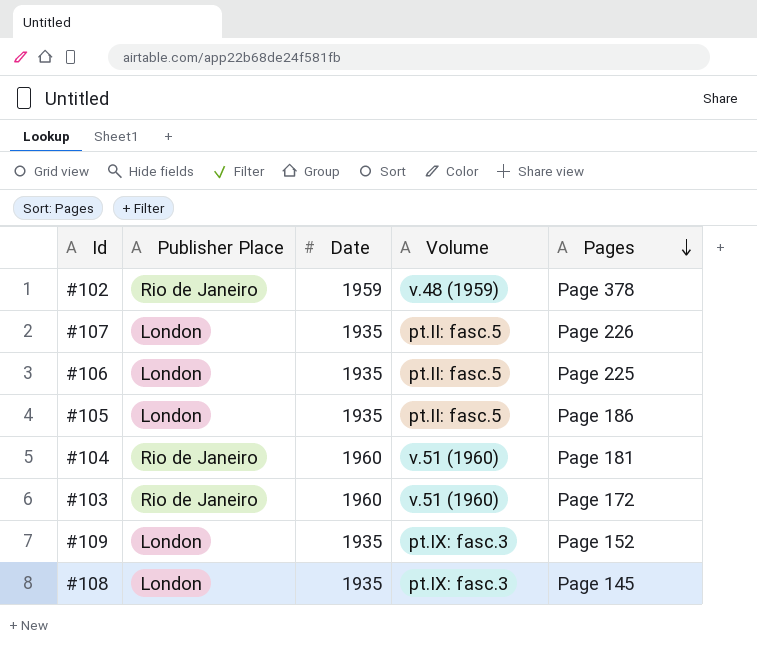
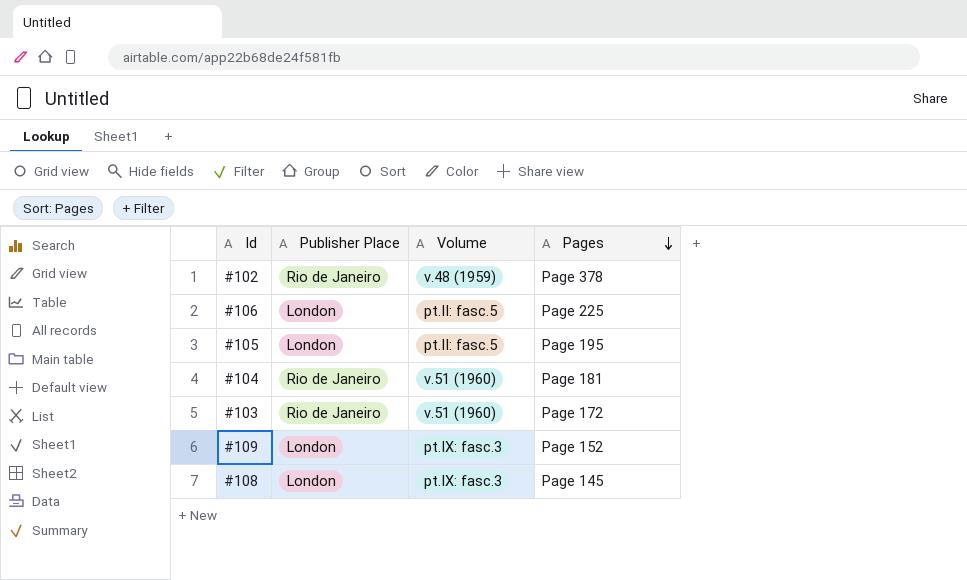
column Date | position: 3 -> none
row #107: London | 1935 | pt.II: fasc.5 | Page 226 -> none
#105 | Pages: Page 186 -> Page 195

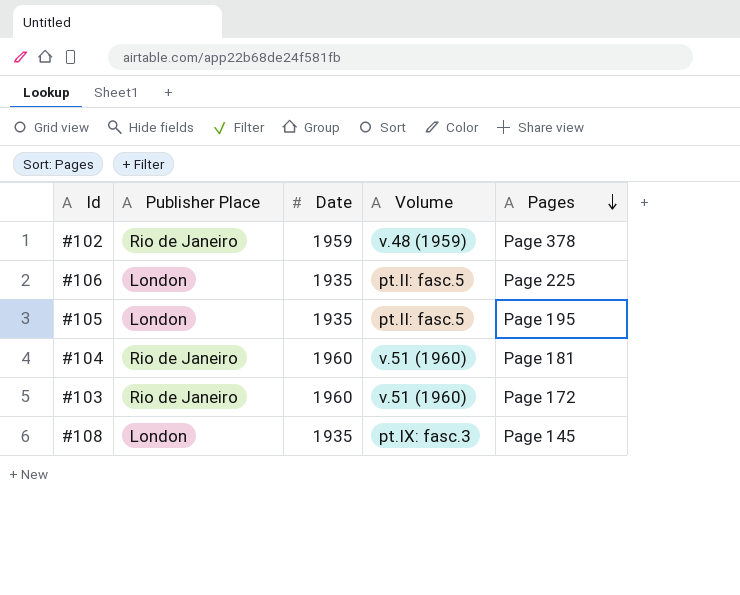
column Date | position: none -> 3
row #109: London | pt.IX: fasc.3 | Page 152 -> none

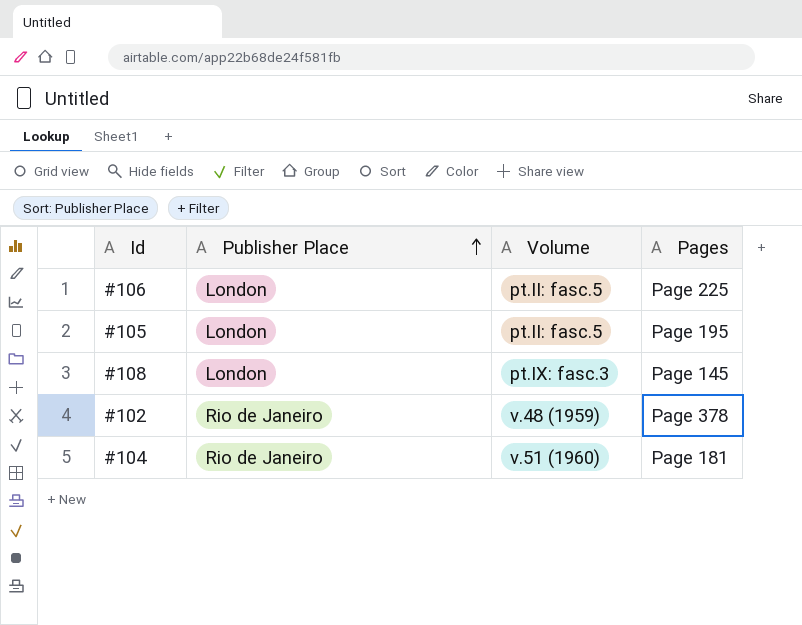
row order: Pages descending -> Publisher Place ascending
column Date | position: 3 -> none
row #103: Rio de Janeiro | 1960 | v.51 (1960) | Page 172 -> none

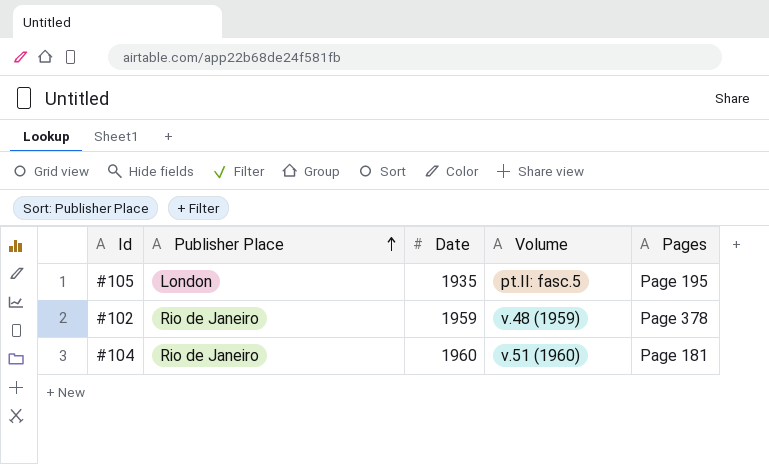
column Date | position: none -> 3
row #106: London | pt.II: fasc.5 | Page 225 -> none
row #108: London | pt.IX: fasc.3 | Page 145 -> none

